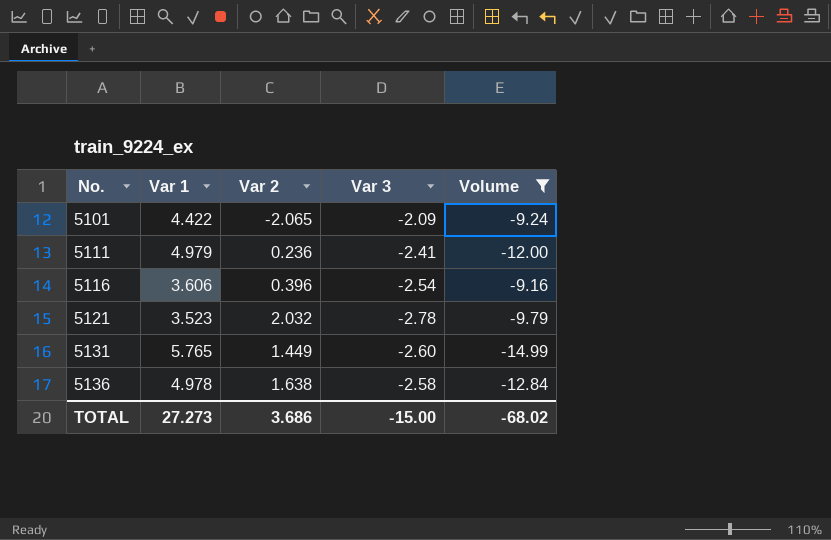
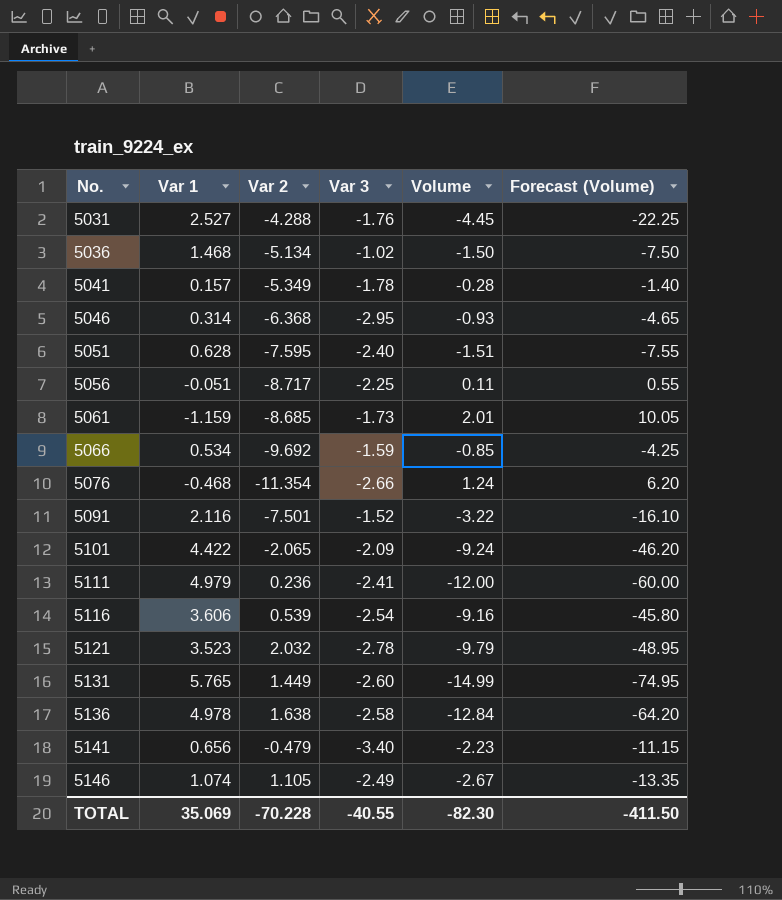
filter: Volume <= -9.16 -> none
column Forecast (Volume) | formula: none -> [Volume] * 5
5116 | Var 2: 0.396 -> 0.539
TOTAL | Var 1: 27.273 -> 35.069
TOTAL | Var 2: 3.686 -> -70.228
TOTAL | Var 3: -15.00 -> -40.55
TOTAL | Volume: -68.02 -> -82.30

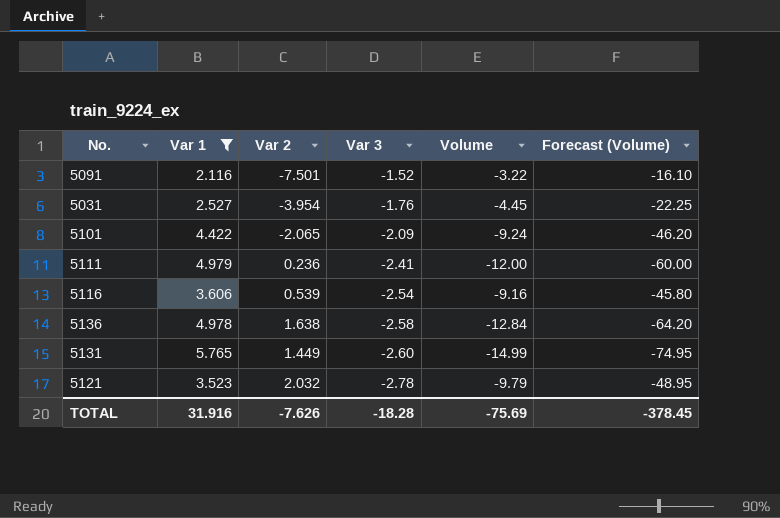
filter: none -> Var 1 >= 2.116
row order: No. ascending -> Var 3 descending
5031 | Var 2: -4.288 -> -3.954
TOTAL | Var 1: 35.069 -> 31.916
TOTAL | Var 2: -70.228 -> -7.626
TOTAL | Var 3: -40.55 -> -18.28
TOTAL | Volume: -82.30 -> -75.69
TOTAL | Forecast (Volume): -411.50 -> -378.45

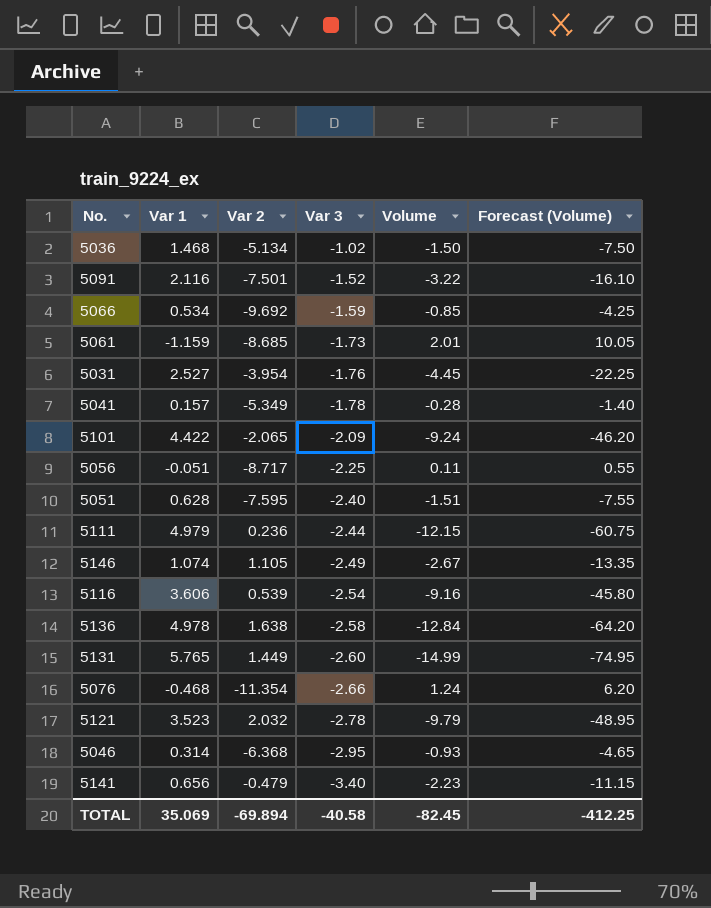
filter: Var 1 >= 2.116 -> none
5111 | Var 3: -2.41 -> -2.44
5111 | Volume: -12.00 -> -12.15
5111 | Forecast (Volume): -60.00 -> -60.75
TOTAL | Var 1: 31.916 -> 35.069
TOTAL | Var 2: -7.626 -> -69.894
TOTAL | Var 3: -18.28 -> -40.58
TOTAL | Volume: -75.69 -> -82.45
TOTAL | Forecast (Volume): -378.45 -> -412.25

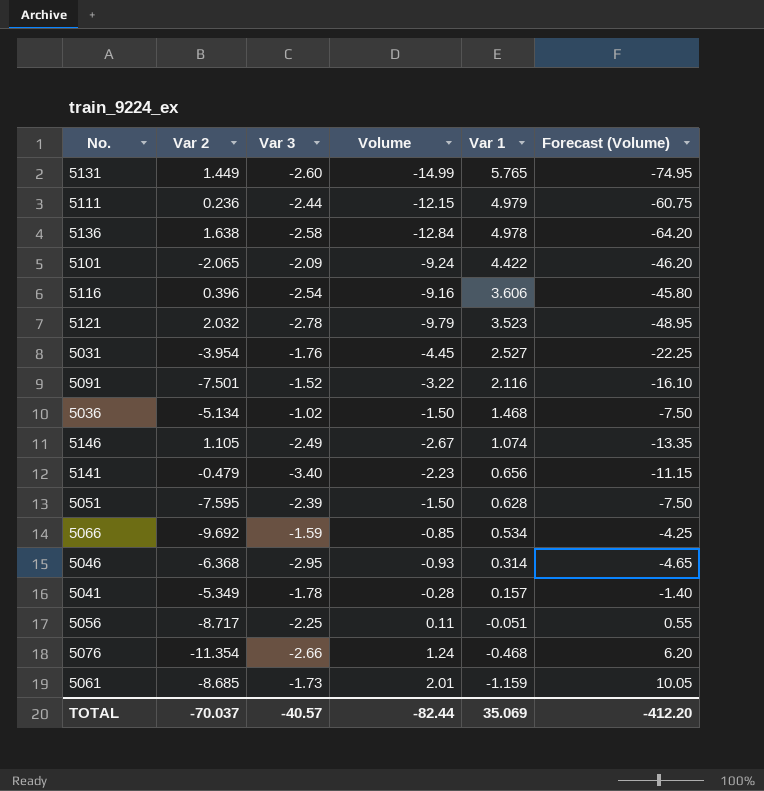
row order: Var 3 descending -> Var 1 descending
column Var 1 | position: 2 -> 5
5116 | Var 2: 0.539 -> 0.396
5051 | Var 3: -2.40 -> -2.39
5051 | Volume: -1.51 -> -1.50
5051 | Forecast (Volume): -7.55 -> -7.50
TOTAL | Var 2: -69.894 -> -70.037
TOTAL | Var 3: -40.58 -> -40.57
TOTAL | Volume: -82.45 -> -82.44
TOTAL | Forecast (Volume): -412.25 -> -412.20

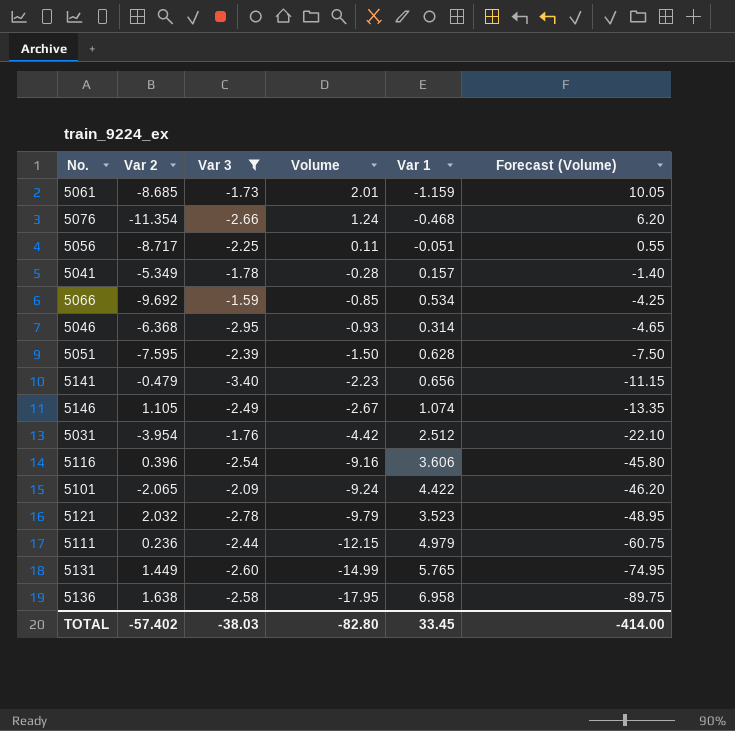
filter: none -> Var 3 <= -1.59
row order: Var 1 descending -> Volume descending
5031 | Volume: -4.45 -> -4.42
5031 | Var 1: 2.527 -> 2.512
5031 | Forecast (Volume): -22.25 -> -22.10
5136 | Volume: -12.84 -> -17.95
5136 | Var 1: 4.978 -> 6.958
5136 | Forecast (Volume): -64.20 -> -89.75
TOTAL | Var 2: -70.037 -> -57.402
TOTAL | Var 3: -40.57 -> -38.03
TOTAL | Volume: -82.44 -> -82.80
TOTAL | Var 1: 35.069 -> 33.45
TOTAL | Forecast (Volume): -412.20 -> -414.00

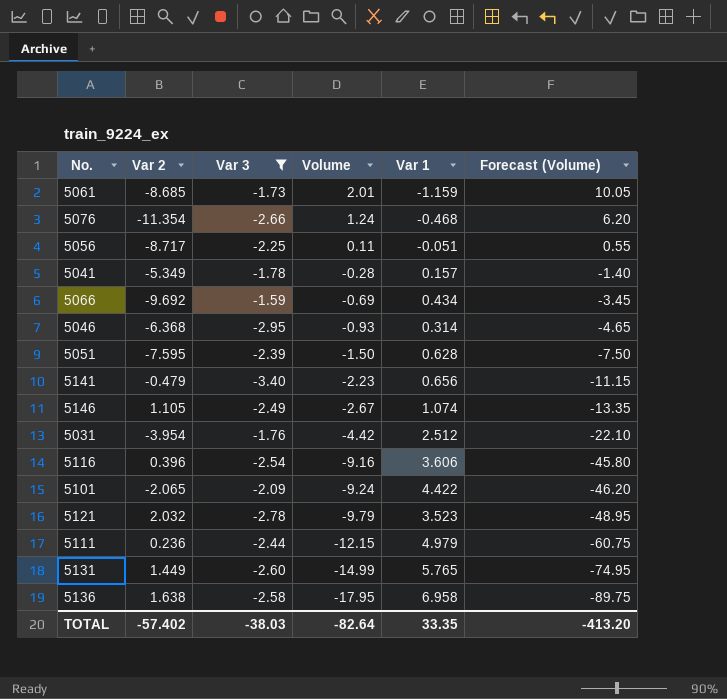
5066 | Volume: -0.85 -> -0.69
5066 | Var 1: 0.534 -> 0.434
5066 | Forecast (Volume): -4.25 -> -3.45
TOTAL | Volume: -82.80 -> -82.64
TOTAL | Var 1: 33.45 -> 33.35
TOTAL | Forecast (Volume): -414.00 -> -413.20

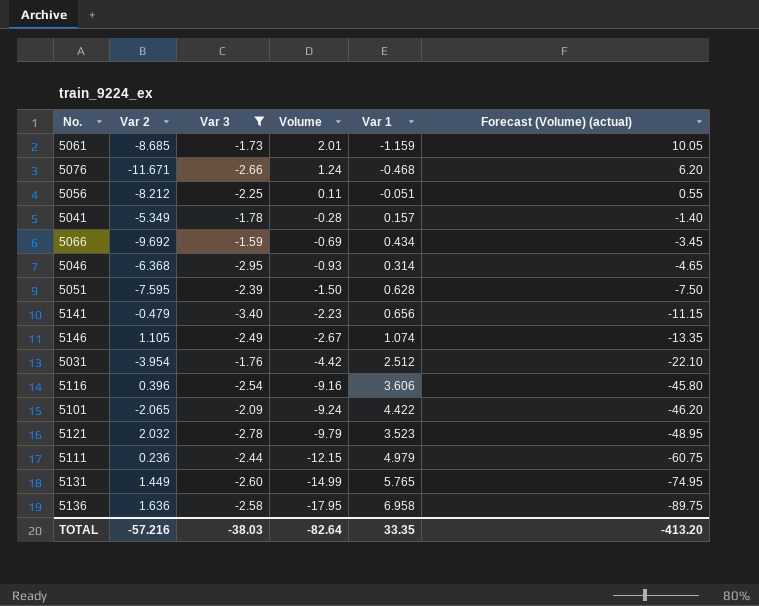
column name: Forecast (Volume) -> Forecast (Volume) (actual)
5076 | Var 2: -11.354 -> -11.671
5056 | Var 2: -8.717 -> -8.212
5136 | Var 2: 1.638 -> 1.636
TOTAL | Var 2: -57.402 -> -57.216

